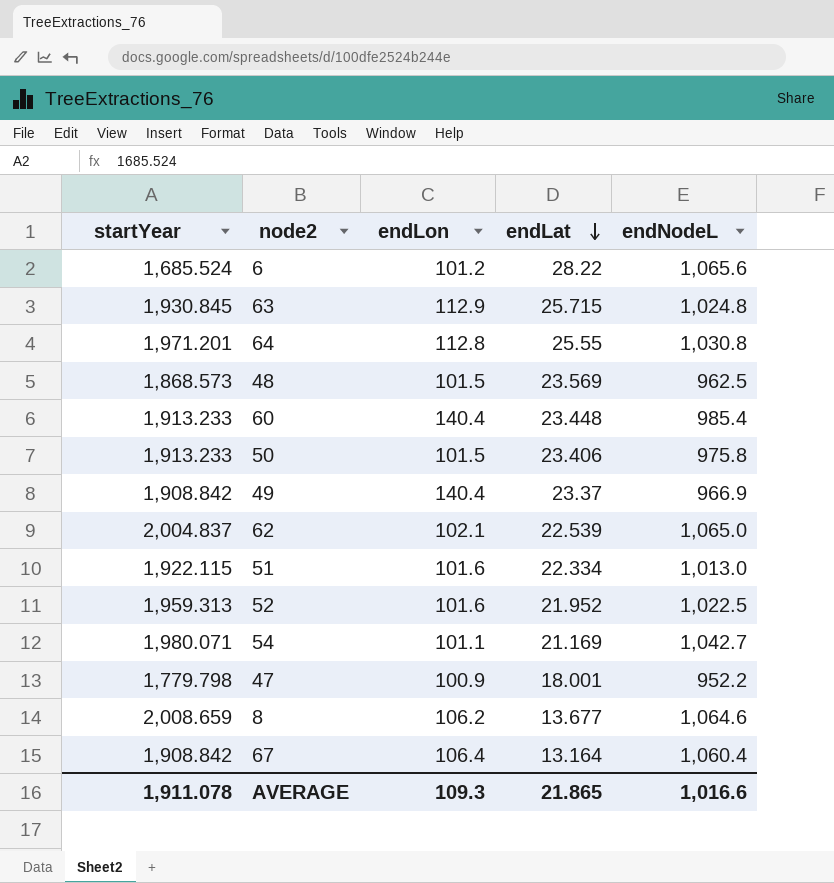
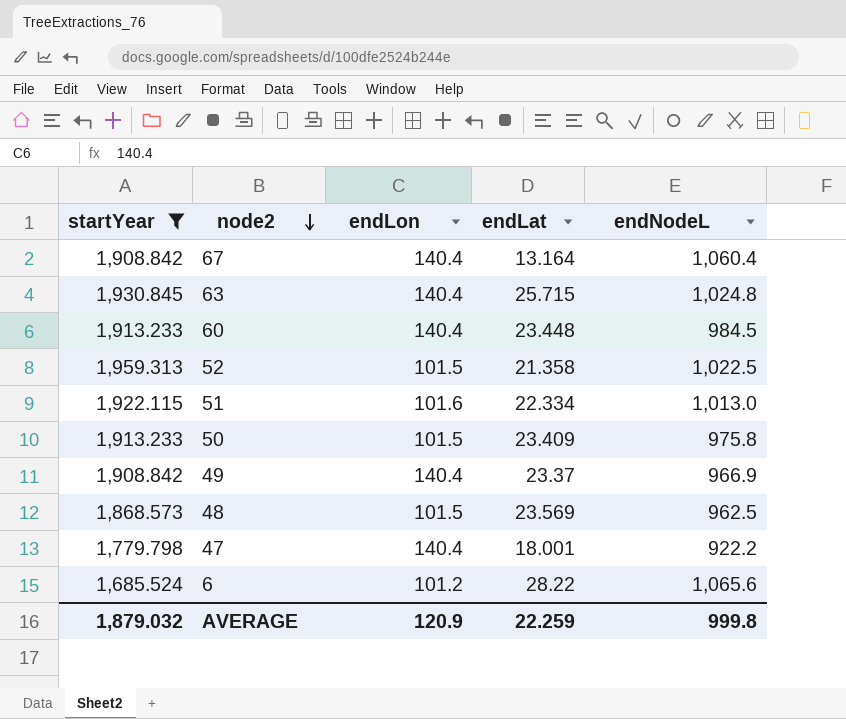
filter: none -> startYear <= 1,959.313
row order: endLat descending -> node2 descending
67 | endLon: 106.4 -> 140.4
63 | endLon: 112.9 -> 140.4
60 | endNodeL: 985.4 -> 984.5
52 | endLon: 101.6 -> 101.5
52 | endLat: 21.952 -> 21.358
50 | endLat: 23.406 -> 23.409
47 | endLon: 100.9 -> 140.4
47 | endNodeL: 952.2 -> 922.2
AVERAGE | startYear: 1,911.078 -> 1,879.032
AVERAGE | endLon: 109.3 -> 120.9
AVERAGE | endLat: 21.865 -> 22.259
AVERAGE | endNodeL: 1,016.6 -> 999.8

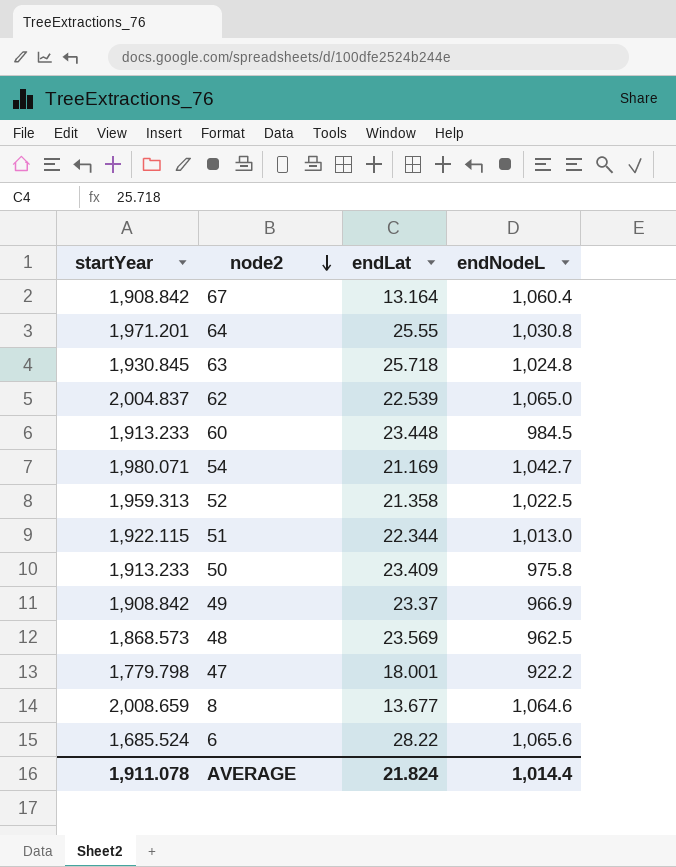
filter: startYear <= 1,959.313 -> none
column endLon | position: 3 -> none
63 | endLat: 25.715 -> 25.718
51 | endLat: 22.334 -> 22.344
AVERAGE | startYear: 1,879.032 -> 1,911.078
AVERAGE | endLat: 22.259 -> 21.824
AVERAGE | endNodeL: 999.8 -> 1,014.4

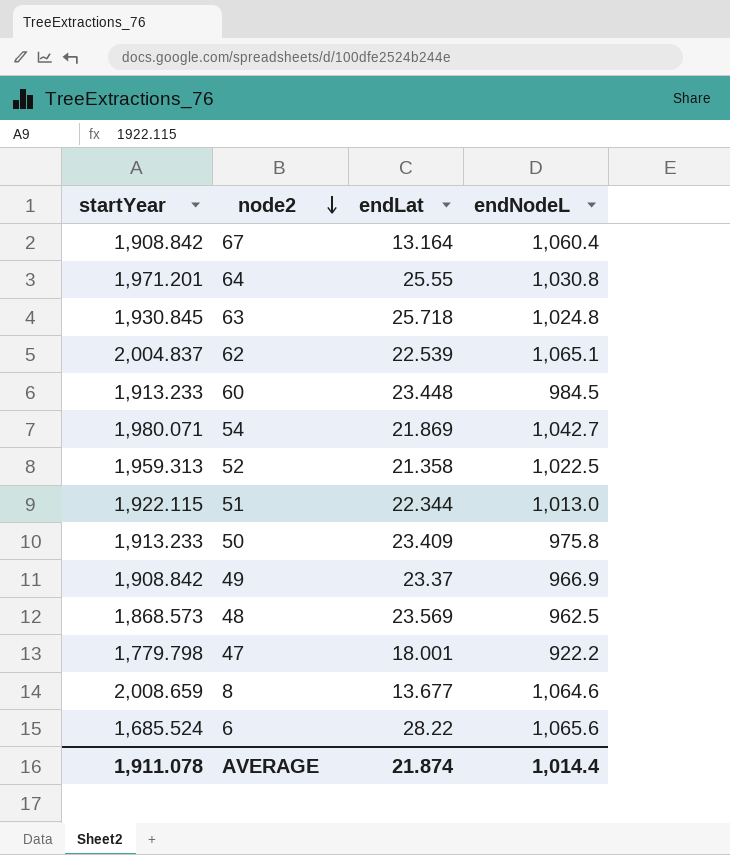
62 | endNodeL: 1,065.0 -> 1,065.1
54 | endLat: 21.169 -> 21.869
AVERAGE | endLat: 21.824 -> 21.874

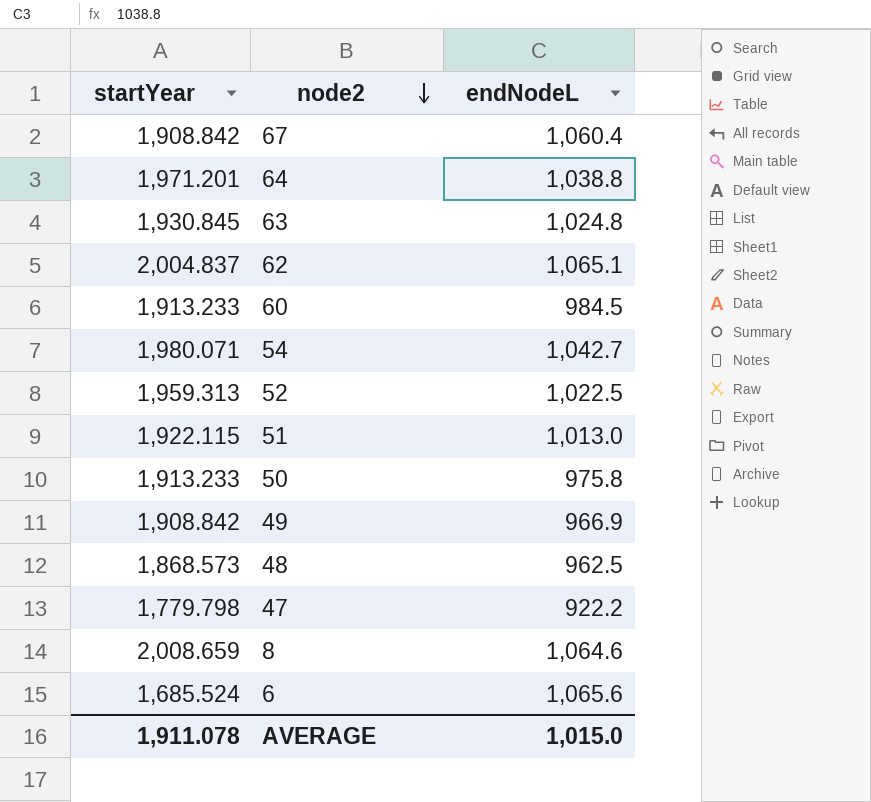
column endLat | position: 3 -> none
64 | endNodeL: 1,030.8 -> 1,038.8
AVERAGE | endNodeL: 1,014.4 -> 1,015.0

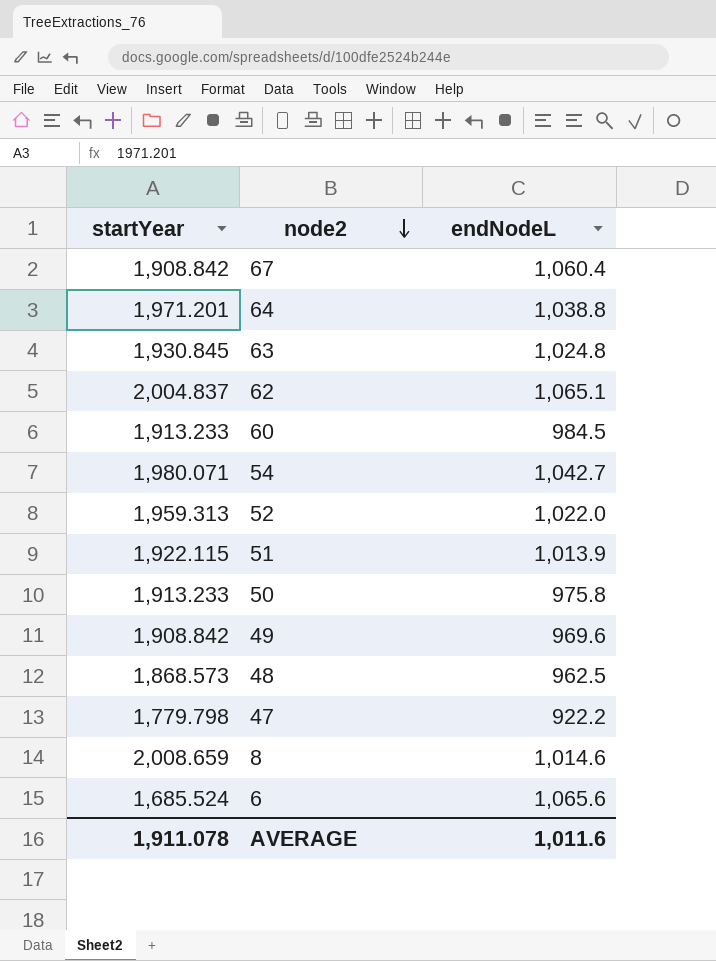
52 | endNodeL: 1,022.5 -> 1,022.0
51 | endNodeL: 1,013.0 -> 1,013.9
49 | endNodeL: 966.9 -> 969.6
8 | endNodeL: 1,064.6 -> 1,014.6
AVERAGE | endNodeL: 1,015.0 -> 1,011.6

